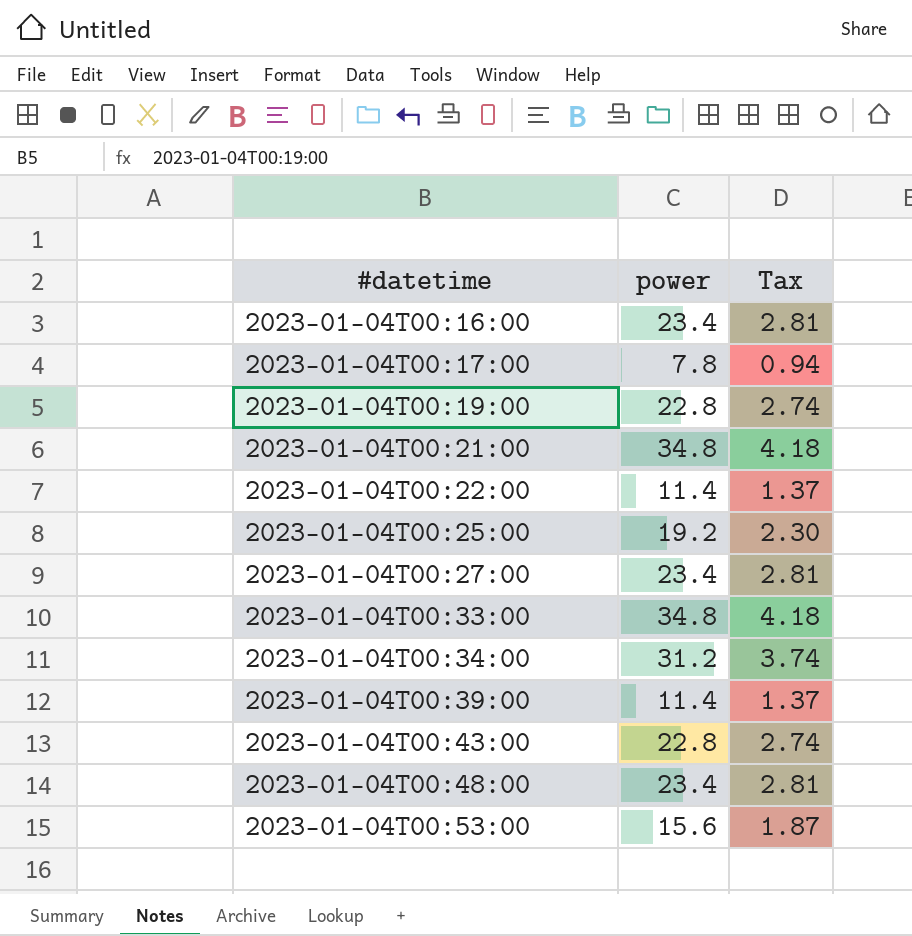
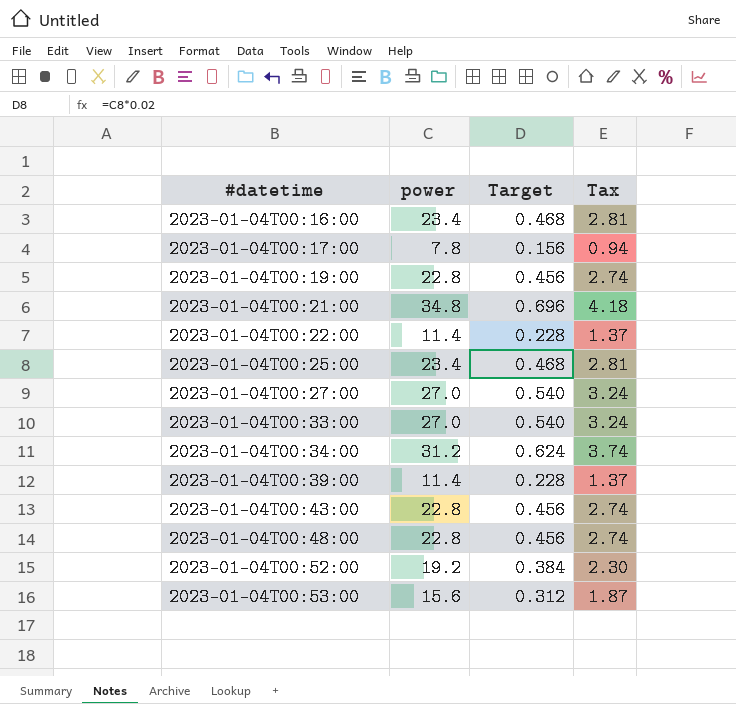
column Target | formula: none -> [power] * 0.02
2023-01-04T00:25:00 | power: 19.2 -> 23.4
2023-01-04T00:25:00 | Tax: 2.30 -> 2.81
2023-01-04T00:27:00 | power: 23.4 -> 27.0
2023-01-04T00:27:00 | Tax: 2.81 -> 3.24
2023-01-04T00:33:00 | power: 34.8 -> 27.0
2023-01-04T00:33:00 | Tax: 4.18 -> 3.24
2023-01-04T00:48:00 | power: 23.4 -> 22.8
2023-01-04T00:48:00 | Tax: 2.81 -> 2.74
row 2023-01-04T00:52:00: none -> 19.2 | 0.384 | 2.30

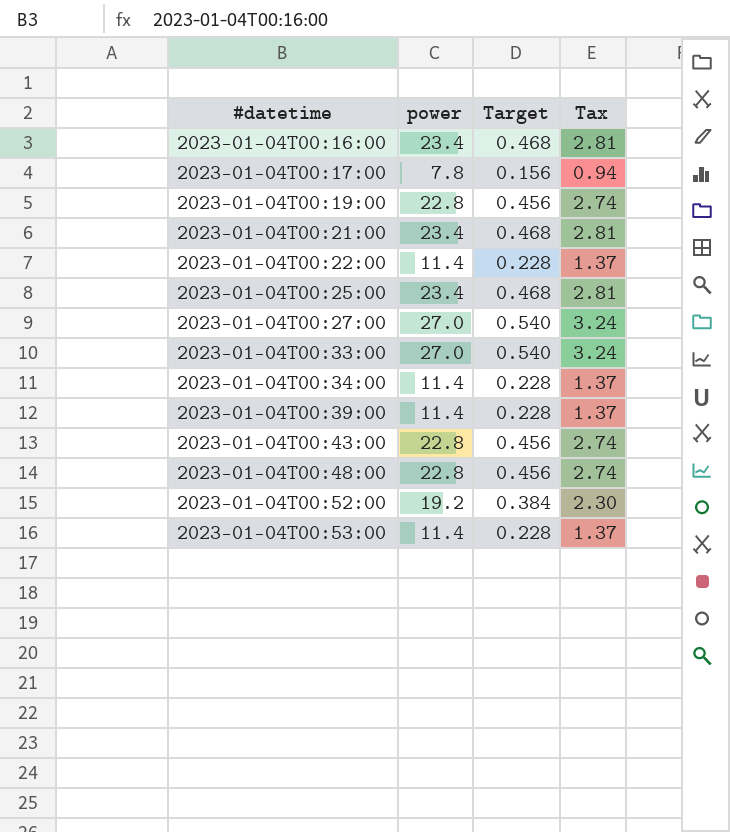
2023-01-04T00:21:00 | power: 34.8 -> 23.4
2023-01-04T00:21:00 | Target: 0.696 -> 0.468
2023-01-04T00:21:00 | Tax: 4.18 -> 2.81
2023-01-04T00:34:00 | power: 31.2 -> 11.4
2023-01-04T00:34:00 | Target: 0.624 -> 0.228
2023-01-04T00:34:00 | Tax: 3.74 -> 1.37
2023-01-04T00:53:00 | power: 15.6 -> 11.4
2023-01-04T00:53:00 | Target: 0.312 -> 0.228
2023-01-04T00:53:00 | Tax: 1.87 -> 1.37

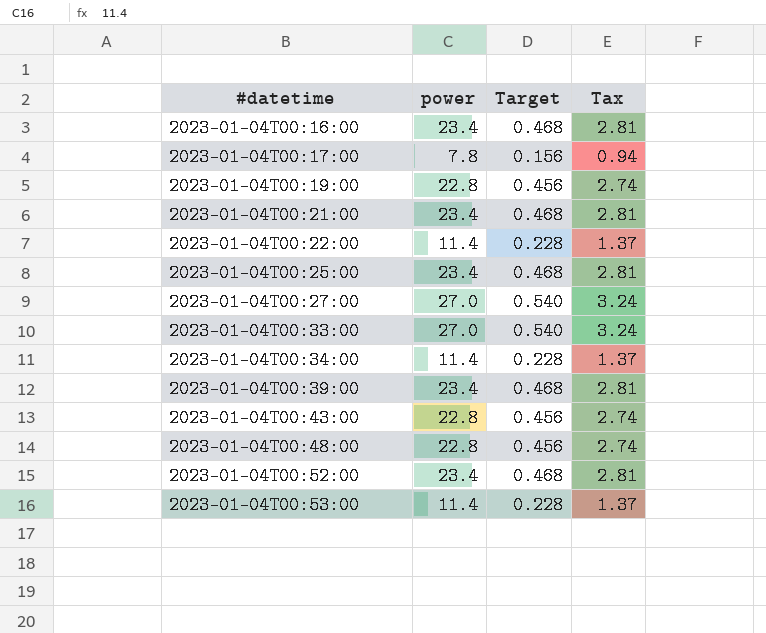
2023-01-04T00:39:00 | power: 11.4 -> 23.4
2023-01-04T00:39:00 | Target: 0.228 -> 0.468
2023-01-04T00:39:00 | Tax: 1.37 -> 2.81
2023-01-04T00:52:00 | power: 19.2 -> 23.4
2023-01-04T00:52:00 | Target: 0.384 -> 0.468
2023-01-04T00:52:00 | Tax: 2.30 -> 2.81

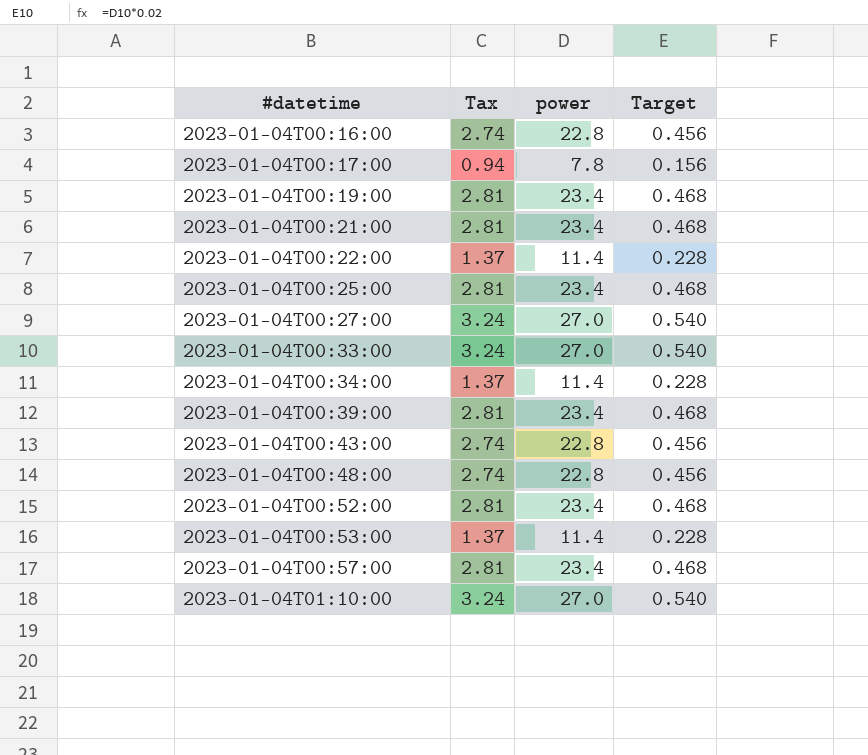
column Tax | position: 4 -> 2
2023-01-04T00:16:00 | Tax: 2.81 -> 2.74
2023-01-04T00:16:00 | power: 23.4 -> 22.8
2023-01-04T00:16:00 | Target: 0.468 -> 0.456
2023-01-04T00:19:00 | Tax: 2.74 -> 2.81
2023-01-04T00:19:00 | power: 22.8 -> 23.4
2023-01-04T00:19:00 | Target: 0.456 -> 0.468
row 2023-01-04T00:57:00: none -> 2.81 | 23.4 | 0.468
row 2023-01-04T01:10:00: none -> 3.24 | 27.0 | 0.540

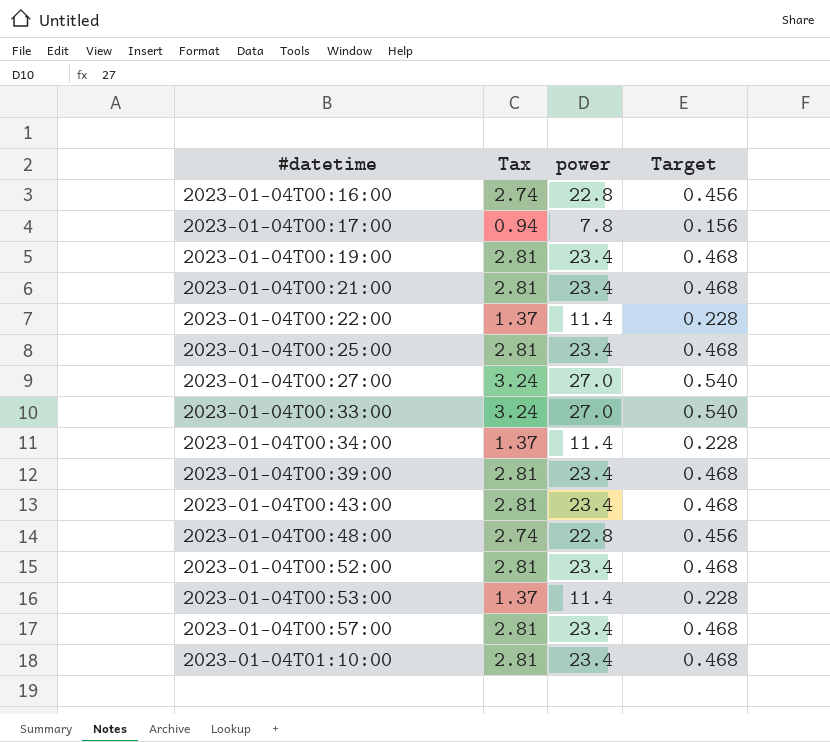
2023-01-04T00:43:00 | Tax: 2.74 -> 2.81
2023-01-04T00:43:00 | power: 22.8 -> 23.4
2023-01-04T00:43:00 | Target: 0.456 -> 0.468
2023-01-04T01:10:00 | Tax: 3.24 -> 2.81
2023-01-04T01:10:00 | power: 27.0 -> 23.4
2023-01-04T01:10:00 | Target: 0.540 -> 0.468

